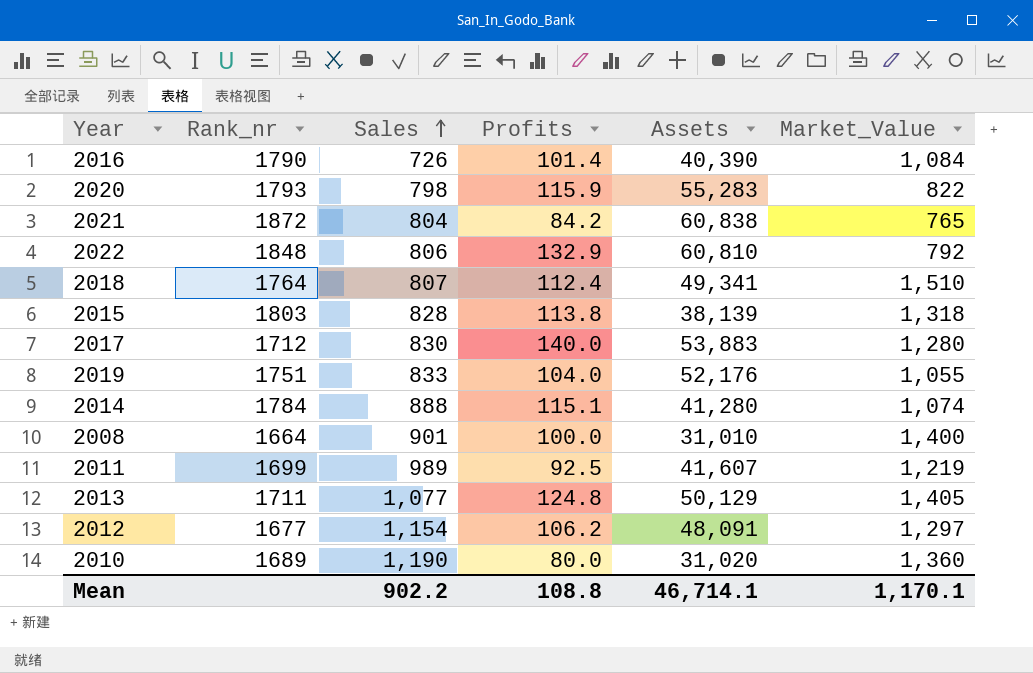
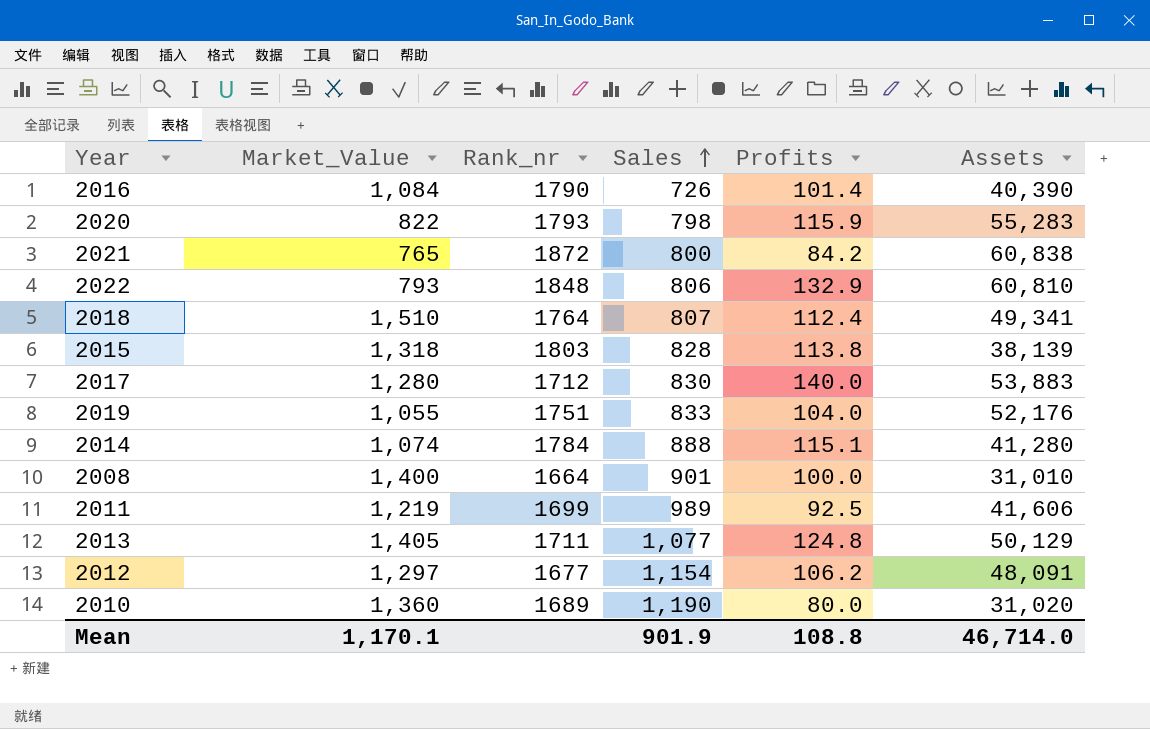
column Market_Value | position: 6 -> 2
2021 | Sales: 804 -> 800
2022 | Market_Value: 792 -> 793
2011 | Assets: 41,607 -> 41,606
Mean | Sales: 902.2 -> 901.9
Mean | Assets: 46,714.1 -> 46,714.0

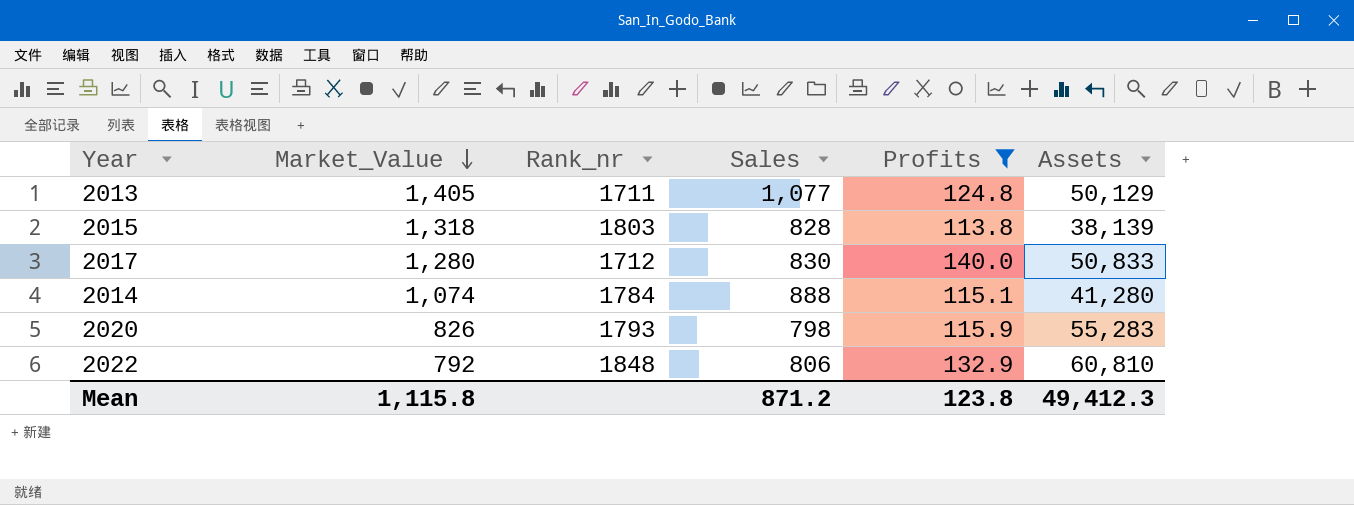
filter: none -> Profits >= 113.8
row order: Sales ascending -> Market_Value descending
2017 | Assets: 53,883 -> 50,833
2020 | Market_Value: 822 -> 826
2022 | Market_Value: 793 -> 792
Mean | Market_Value: 1,170.1 -> 1,115.8
Mean | Sales: 901.9 -> 871.2
Mean | Profits: 108.8 -> 123.8
Mean | Assets: 46,714.0 -> 49,412.3

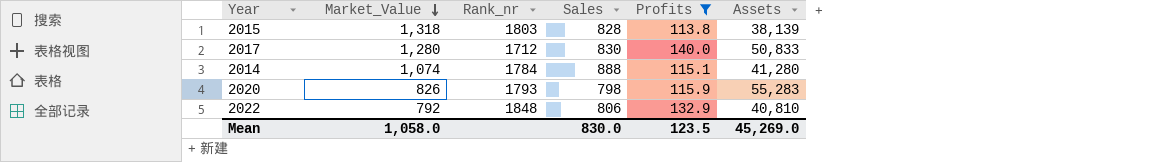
row 2013: 1,405 | 1711 | 1,077 | 124.8 | 50,129 -> none
2022 | Assets: 60,810 -> 40,810
Mean | Market_Value: 1,115.8 -> 1,058.0
Mean | Sales: 871.2 -> 830.0
Mean | Profits: 123.8 -> 123.5
Mean | Assets: 49,412.3 -> 45,269.0

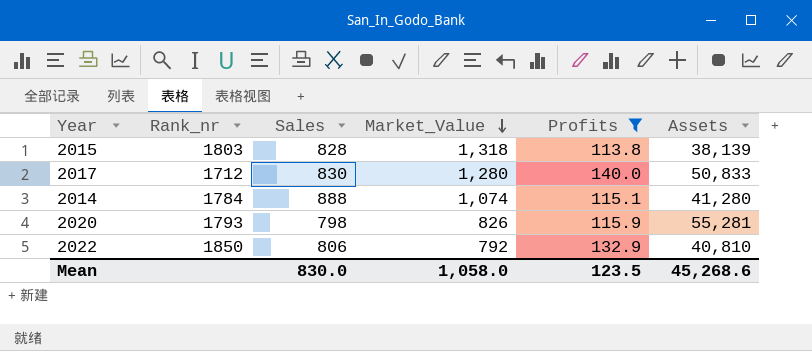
column Market_Value | position: 2 -> 4
2020 | Assets: 55,283 -> 55,281
2022 | Rank_nr: 1848 -> 1850
Mean | Assets: 45,269.0 -> 45,268.6

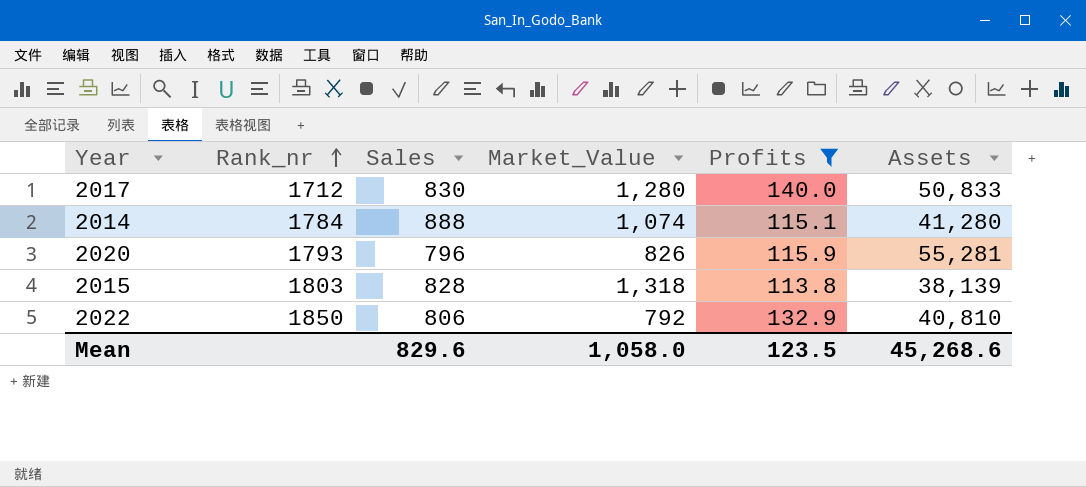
row order: Market_Value descending -> Rank_nr ascending
2020 | Sales: 798 -> 796
Mean | Sales: 830.0 -> 829.6

